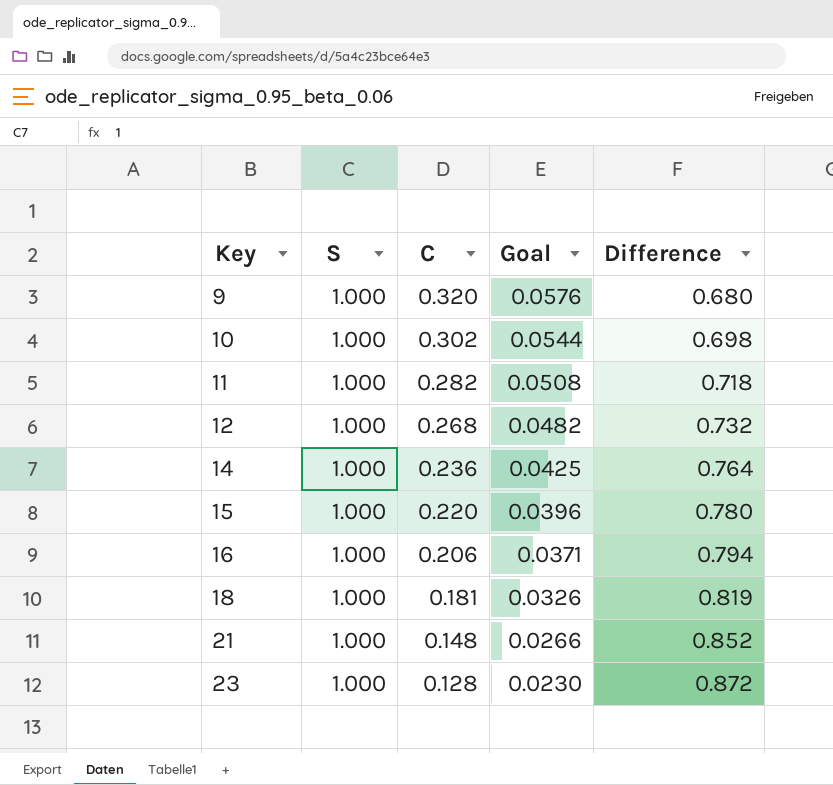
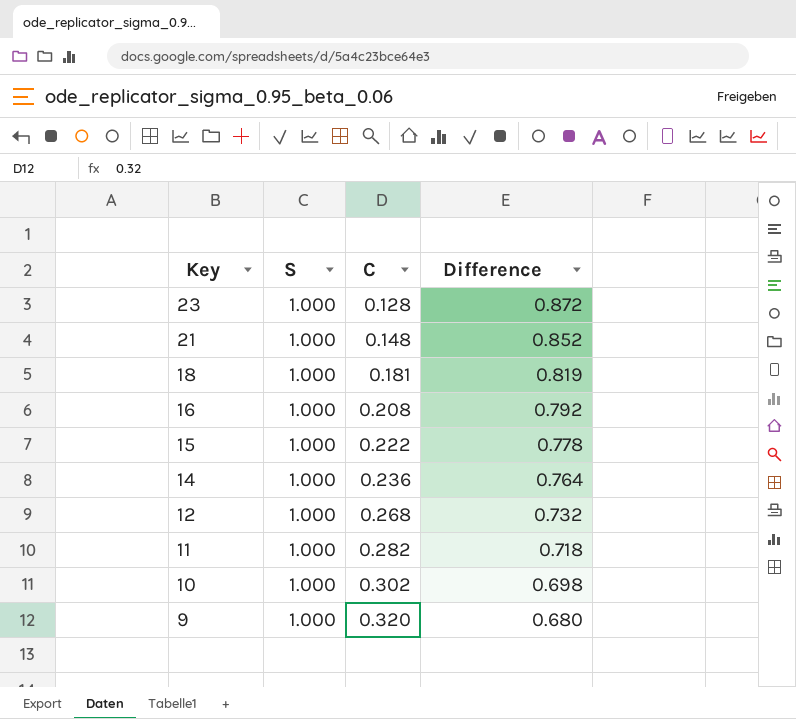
row order: Key ascending -> Key descending
column Goal | formula: [C] * 0.18 -> none
16 | C: 0.206 -> 0.208
16 | Difference: 0.794 -> 0.792
15 | C: 0.220 -> 0.222
15 | Difference: 0.780 -> 0.778

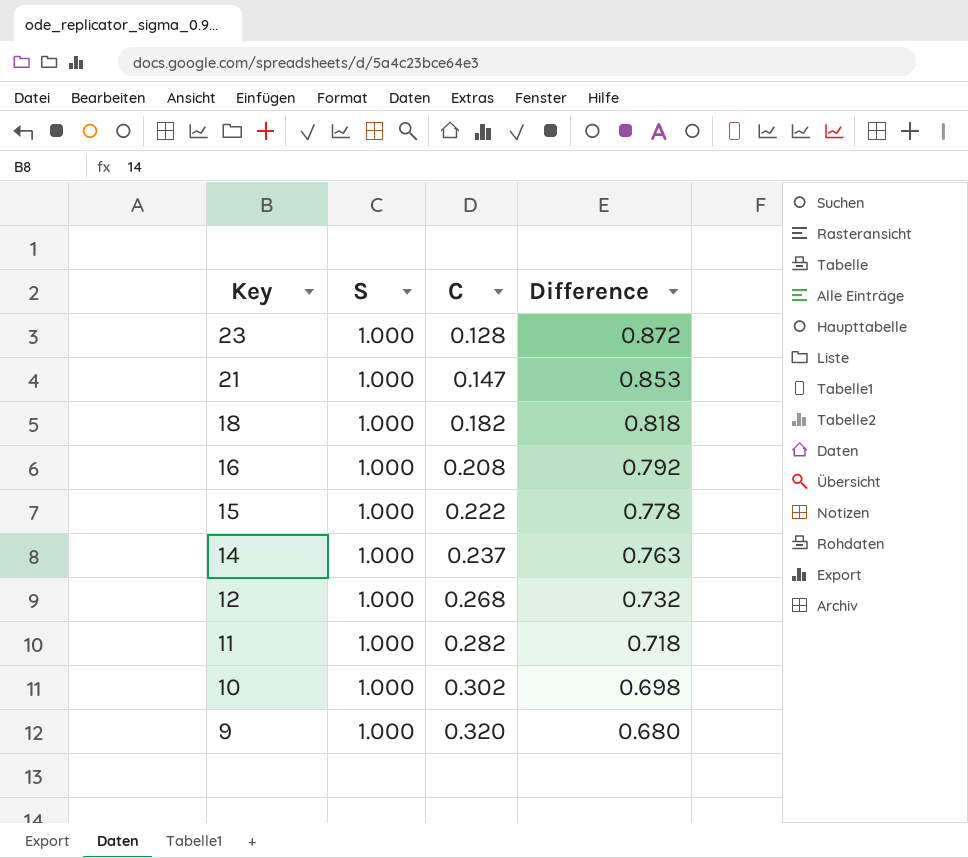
21 | C: 0.148 -> 0.147
21 | Difference: 0.852 -> 0.853
18 | C: 0.181 -> 0.182
18 | Difference: 0.819 -> 0.818
14 | C: 0.236 -> 0.237
14 | Difference: 0.764 -> 0.763

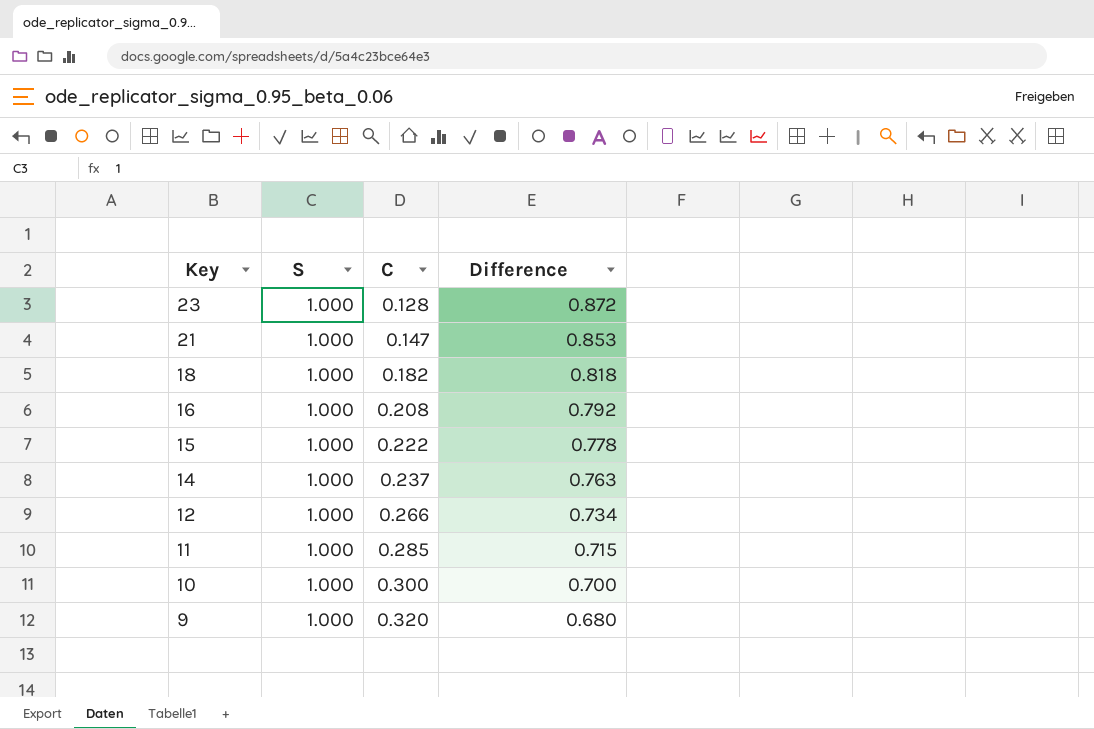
12 | C: 0.268 -> 0.266
12 | Difference: 0.732 -> 0.734
11 | C: 0.282 -> 0.285
11 | Difference: 0.718 -> 0.715
10 | C: 0.302 -> 0.300
10 | Difference: 0.698 -> 0.700

